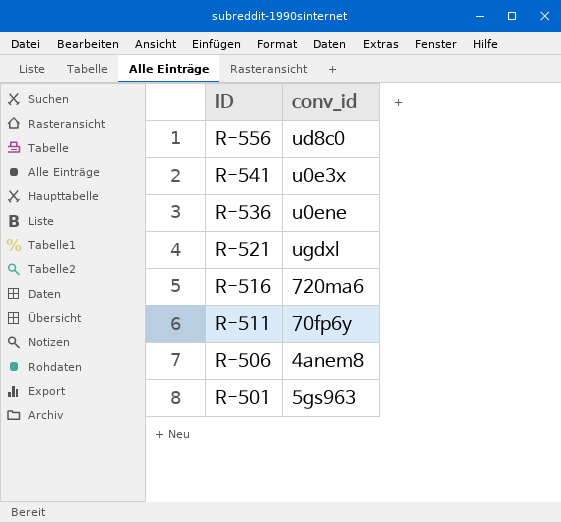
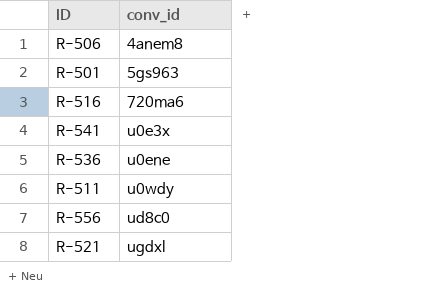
row order: ID descending -> conv_id ascending
R-511 | conv_id: 70fp6y -> u0wdy

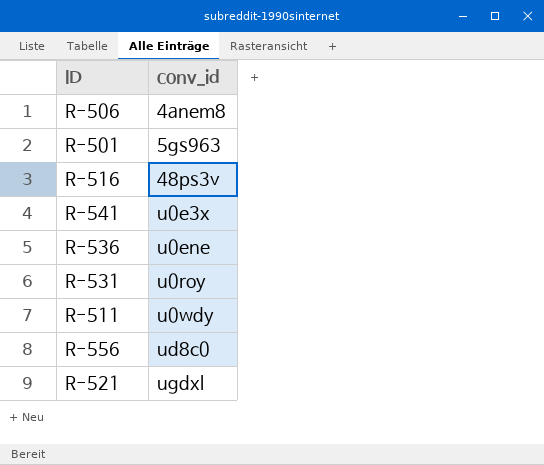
R-516 | conv_id: 720ma6 -> 48ps3v
row R-531: none -> u0roy

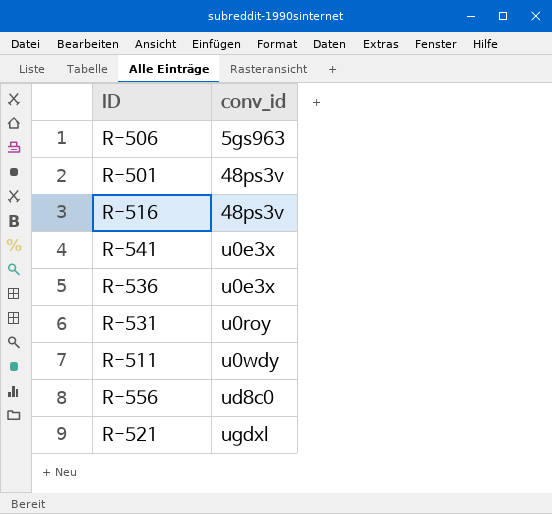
R-506 | conv_id: 4anem8 -> 5gs963
R-501 | conv_id: 5gs963 -> 48ps3v
R-536 | conv_id: u0ene -> u0e3x

